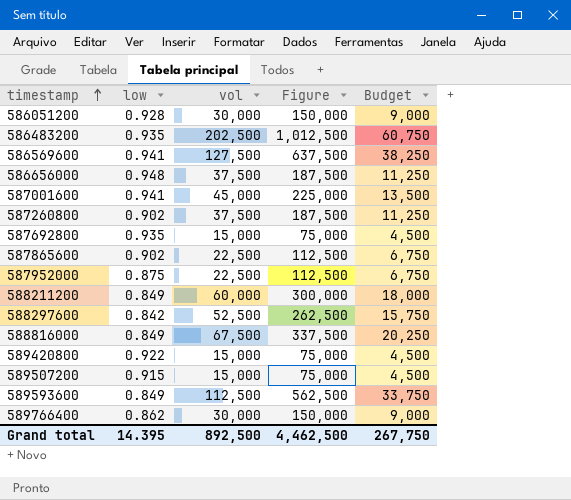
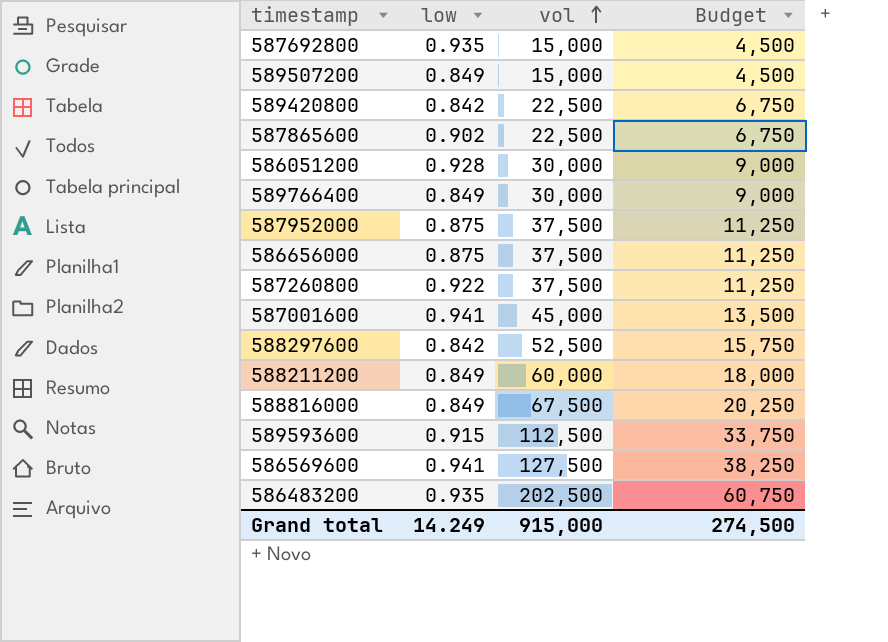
row order: timestamp ascending -> vol ascending
column Figure | formula: [vol] * 5 -> none
589507200 | low: 0.915 -> 0.849
589420800 | low: 0.922 -> 0.842
589420800 | vol: 15,000 -> 22,500
589420800 | Budget: 4,500 -> 6,750
589766400 | low: 0.862 -> 0.849
587952000 | vol: 22,500 -> 37,500
587952000 | Budget: 6,750 -> 11,250
586656000 | low: 0.948 -> 0.875
587260800 | low: 0.902 -> 0.922
589593600 | low: 0.849 -> 0.915
Grand total | low: 14.395 -> 14.249
Grand total | vol: 892,500 -> 915,000
Grand total | Budget: 267,750 -> 274,500

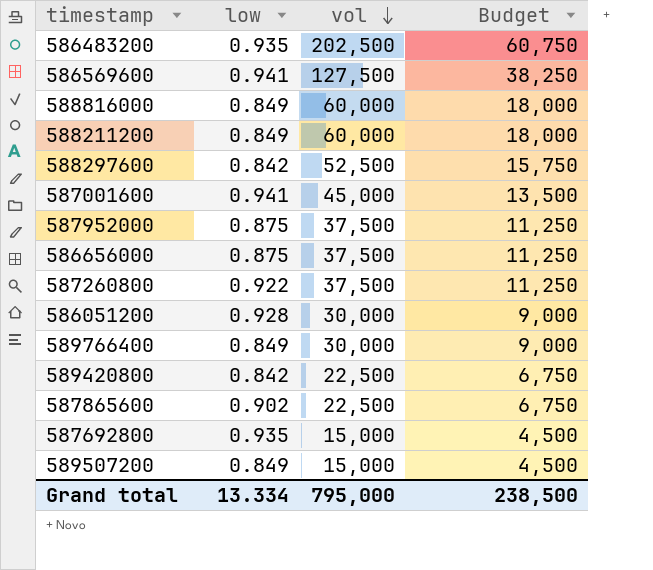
row order: vol ascending -> vol descending
row 589593600: 0.915 | 112,500 | 33,750 -> none
588816000 | vol: 67,500 -> 60,000
588816000 | Budget: 20,250 -> 18,000
Grand total | low: 14.249 -> 13.334
Grand total | vol: 915,000 -> 795,000
Grand total | Budget: 274,500 -> 238,500

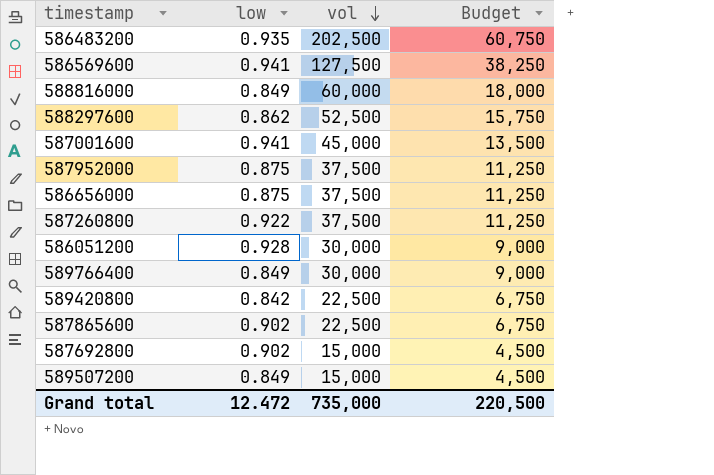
row 588211200: 0.849 | 60,000 | 18,000 -> none
588297600 | low: 0.842 -> 0.862
587692800 | low: 0.935 -> 0.902
Grand total | low: 13.334 -> 12.472
Grand total | vol: 795,000 -> 735,000
Grand total | Budget: 238,500 -> 220,500

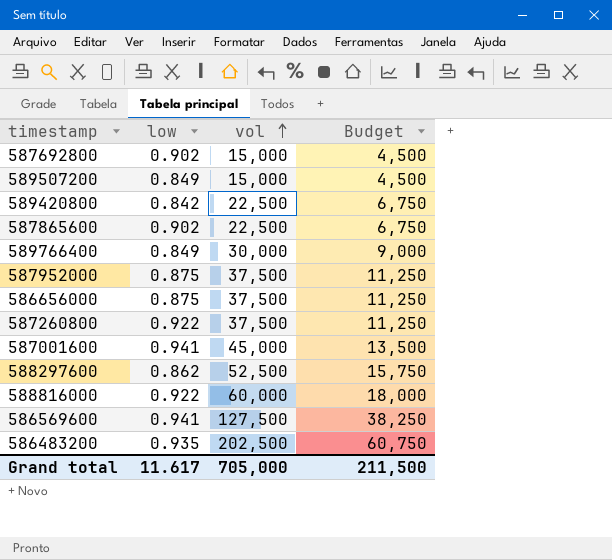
row order: vol descending -> vol ascending
row 586051200: 0.928 | 30,000 | 9,000 -> none
588816000 | low: 0.849 -> 0.922
Grand total | low: 12.472 -> 11.617
Grand total | vol: 735,000 -> 705,000
Grand total | Budget: 220,500 -> 211,500

